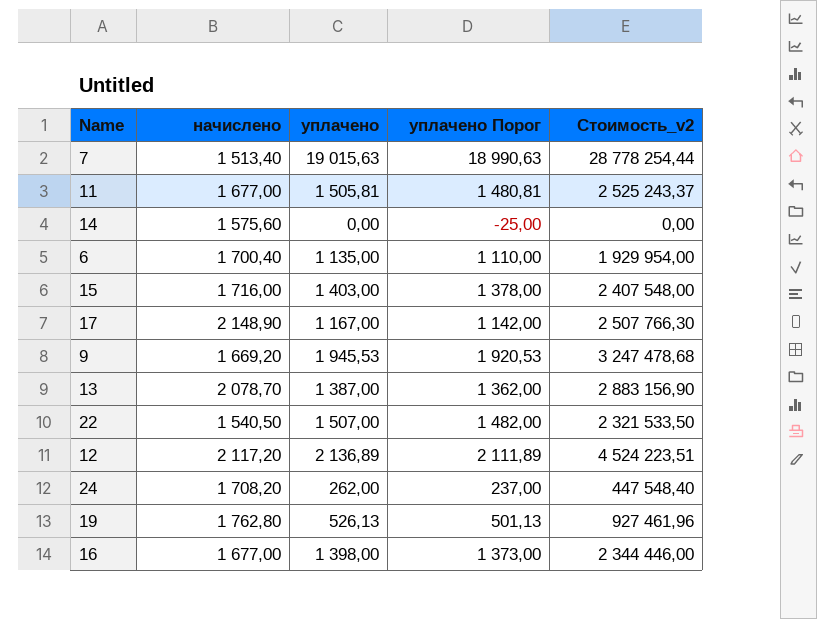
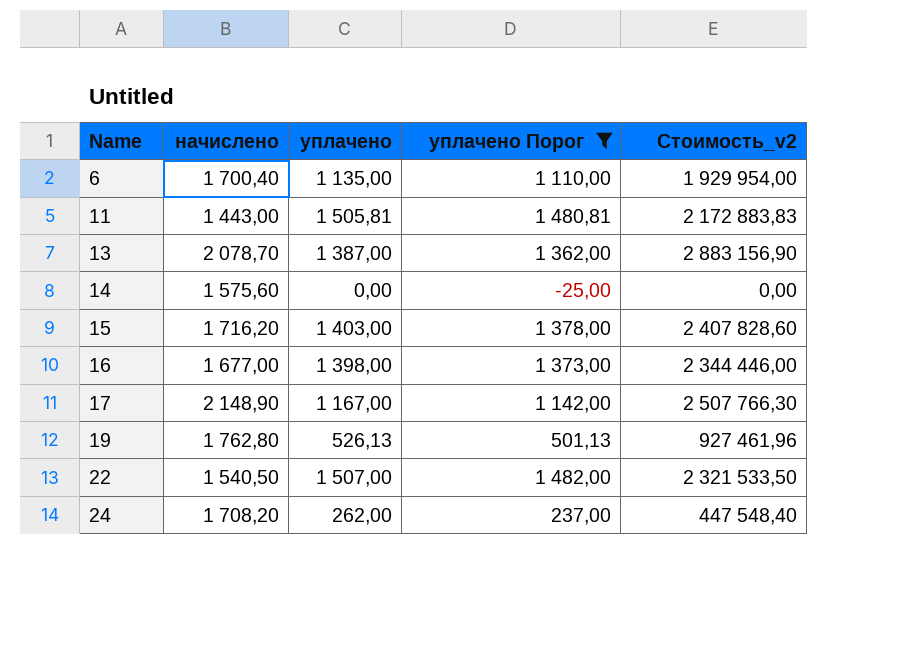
filter: none -> уплачено Порог <= 1 482,00
row order: none -> Name ascending
11 | начислено: 1 677,00 -> 1 443,00
11 | Стоимость_v2: 2 525 243,37 -> 2 172 883,83
15 | начислено: 1 716,00 -> 1 716,20
15 | Стоимость_v2: 2 407 548,00 -> 2 407 828,60

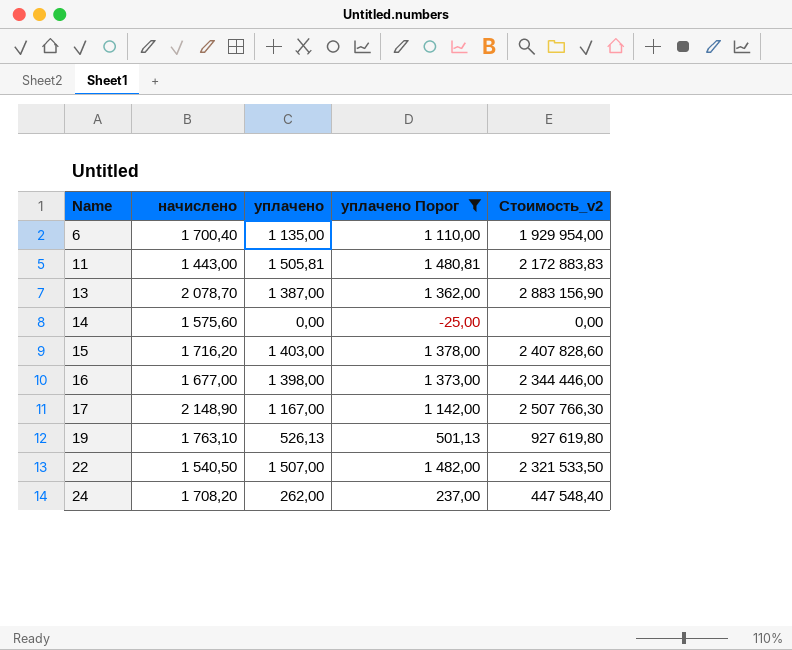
19 | начислено: 1 762,80 -> 1 763,10
19 | Стоимость_v2: 927 461,96 -> 927 619,80

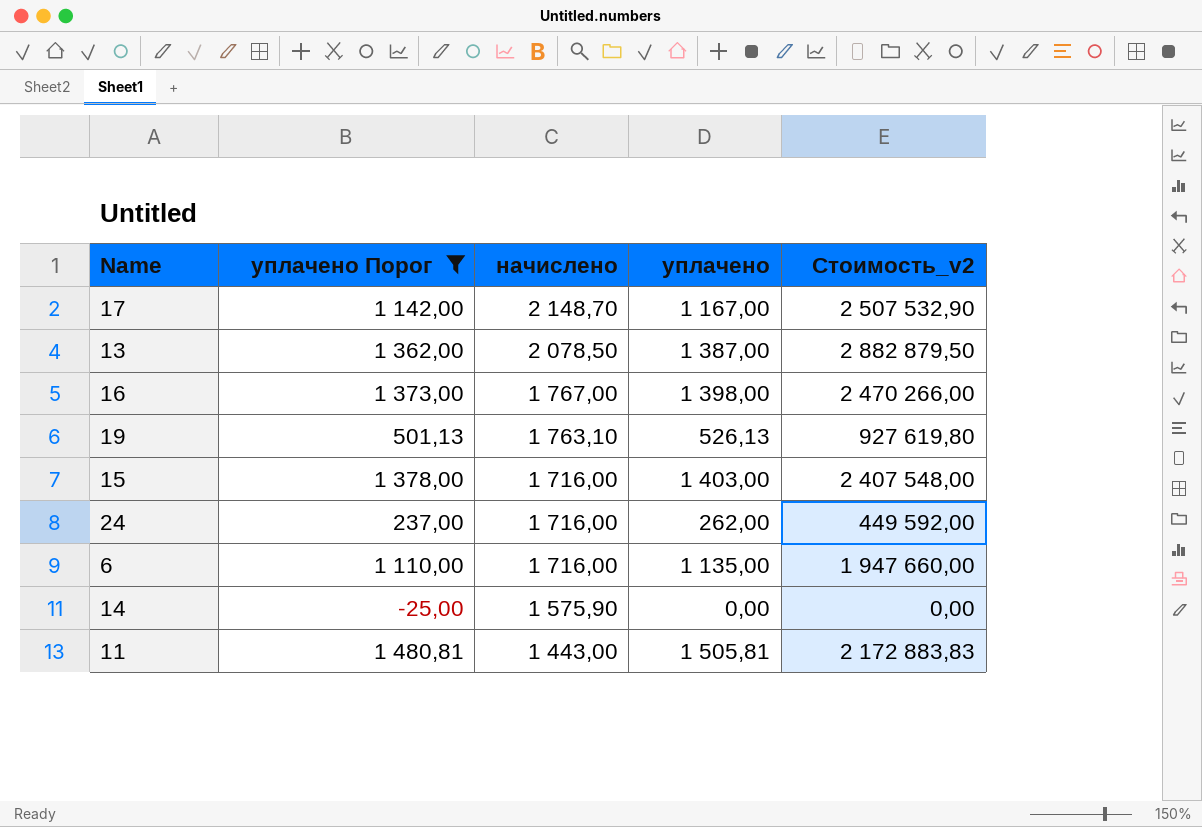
row order: Name ascending -> начислено descending
column уплачено Порог | position: 4 -> 2
row 22: 1 540,50 | 1 507,00 | 1 482,00 | 2 321 533,50 -> none
17 | начислено: 2 148,90 -> 2 148,70
17 | Стоимость_v2: 2 507 766,30 -> 2 507 532,90
13 | начислено: 2 078,70 -> 2 078,50
13 | Стоимость_v2: 2 883 156,90 -> 2 882 879,50
16 | начислено: 1 677,00 -> 1 767,00
16 | Стоимость_v2: 2 344 446,00 -> 2 470 266,00
15 | начислено: 1 716,20 -> 1 716,00
15 | Стоимость_v2: 2 407 828,60 -> 2 407 548,00
24 | начислено: 1 708,20 -> 1 716,00
24 | Стоимость_v2: 447 548,40 -> 449 592,00
6 | начислено: 1 700,40 -> 1 716,00
6 | Стоимость_v2: 1 929 954,00 -> 1 947 660,00
14 | начислено: 1 575,60 -> 1 575,90

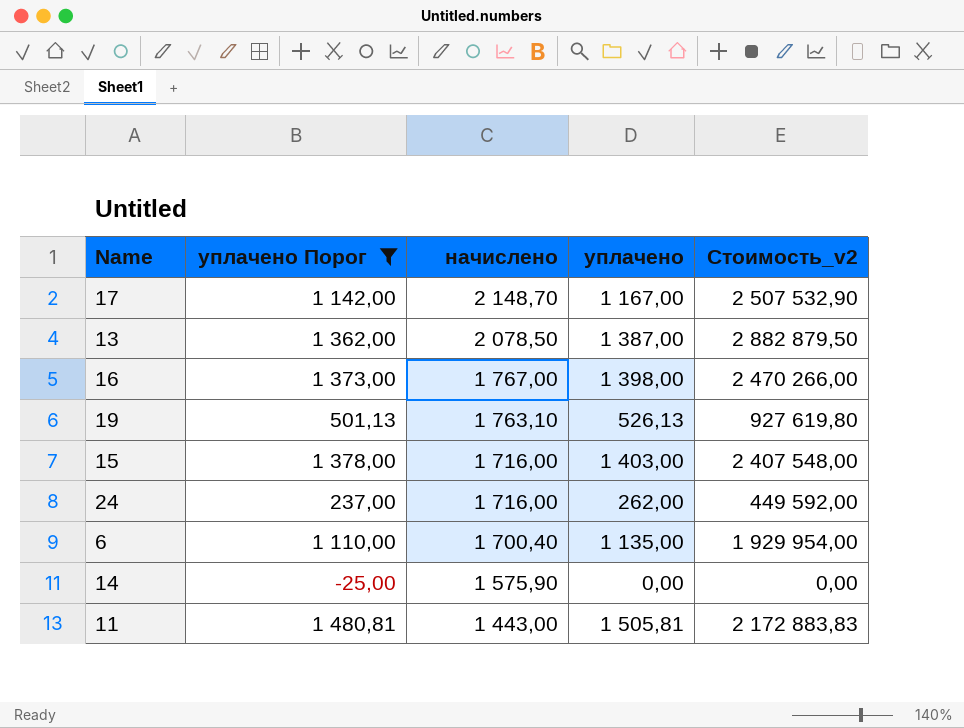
6 | начислено: 1 716,00 -> 1 700,40
6 | Стоимость_v2: 1 947 660,00 -> 1 929 954,00

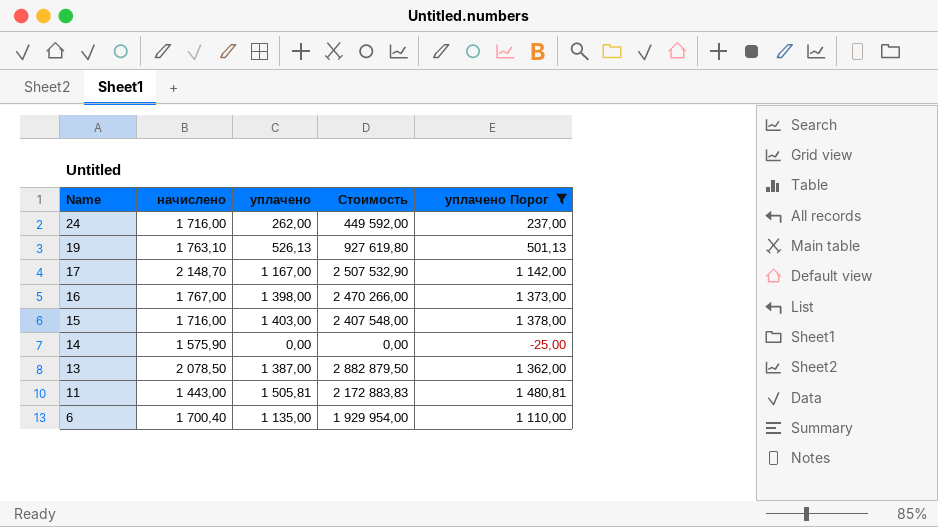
row order: начислено descending -> Name descending
column name: Стоимость_v2 -> Стоимость
column уплачено Порог | position: 2 -> 5

